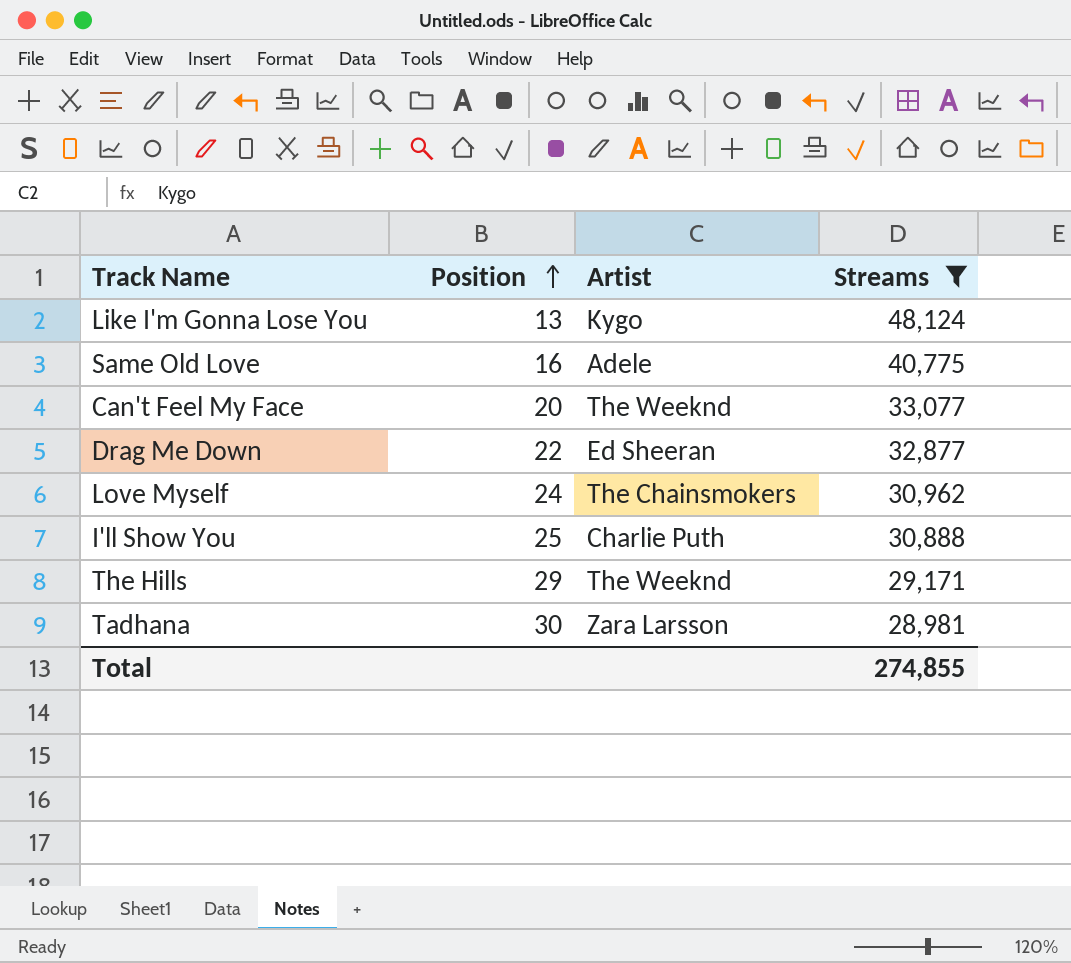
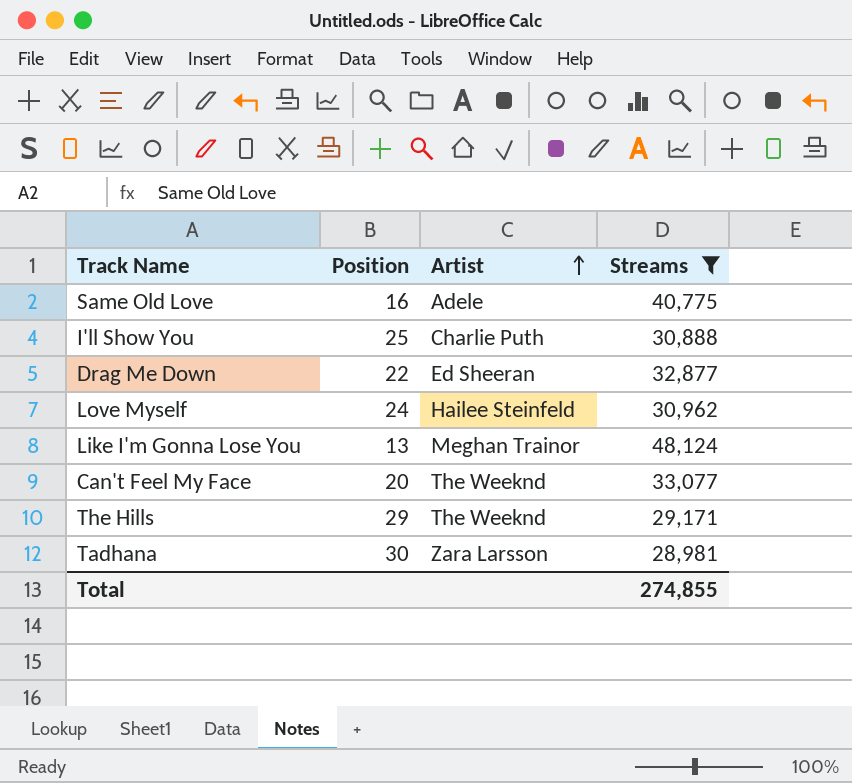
row order: Position ascending -> Artist ascending
Love Myself | Artist: The Chainsmokers -> Hailee Steinfeld
Like I'm Gonna Lose You | Artist: Kygo -> Meghan Trainor

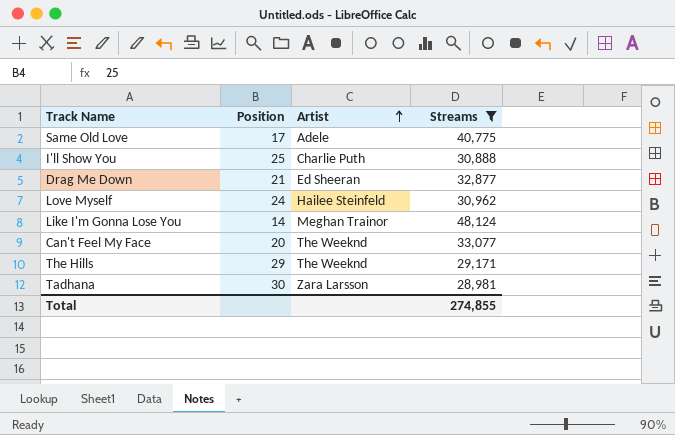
Same Old Love | Position: 16 -> 17
Drag Me Down | Position: 22 -> 21
Like I'm Gonna Lose You | Position: 13 -> 14

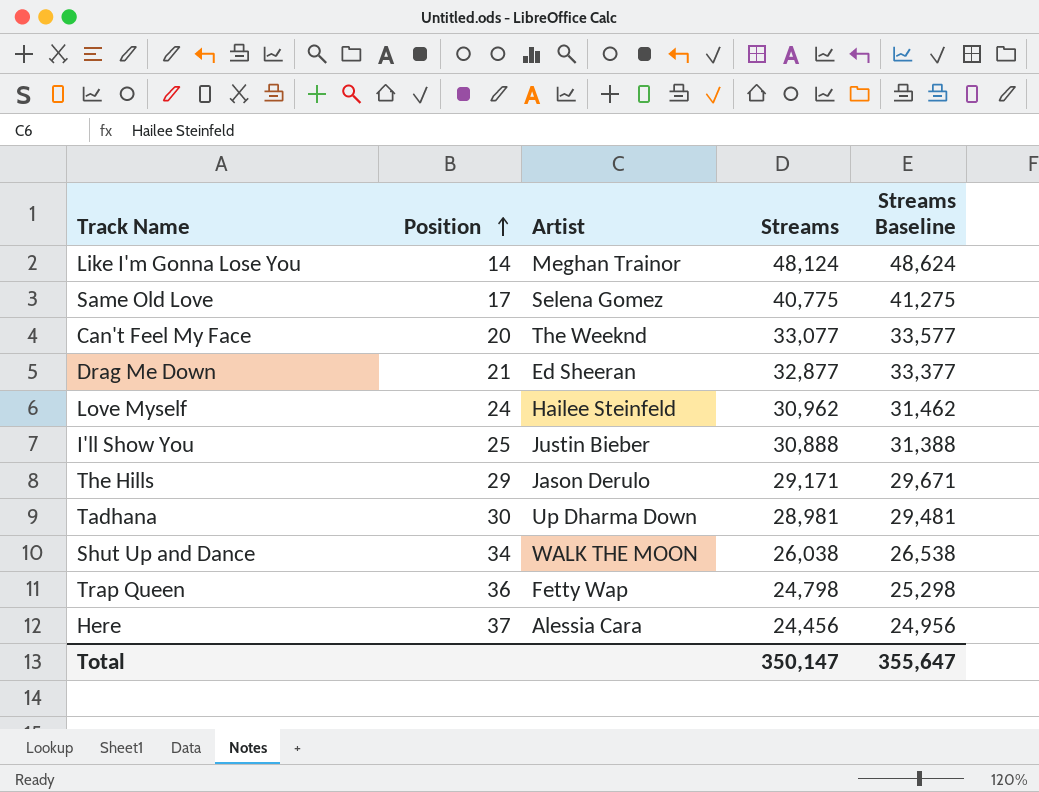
filter: Streams >= 28,981 -> none
row order: Artist ascending -> Position ascending
column Streams Baseline | formula: none -> [Streams] + 500
Same Old Love | Artist: Adele -> Selena Gomez
I'll Show You | Artist: Charlie Puth -> Justin Bieber
The Hills | Artist: The Weeknd -> Jason Derulo
Tadhana | Artist: Zara Larsson -> Up Dharma Down
Total | Streams: 274,855 -> 350,147

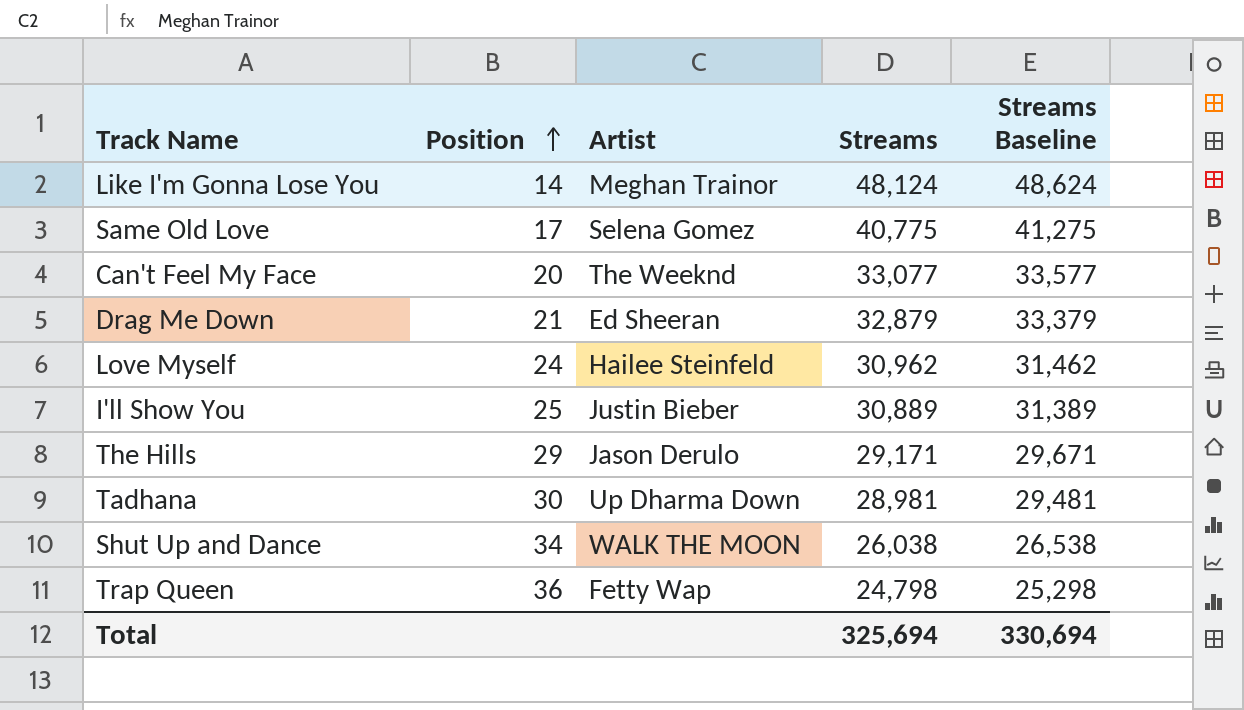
row Here: 37 | Alessia Cara | 24,456 | 24,956 -> none
Drag Me Down | Streams: 32,877 -> 32,879
Drag Me Down | Streams Baseline: 33,377 -> 33,379
I'll Show You | Streams: 30,888 -> 30,889
I'll Show You | Streams Baseline: 31,388 -> 31,389
Total | Streams: 350,147 -> 325,694
Total | Streams Baseline: 355,647 -> 330,694

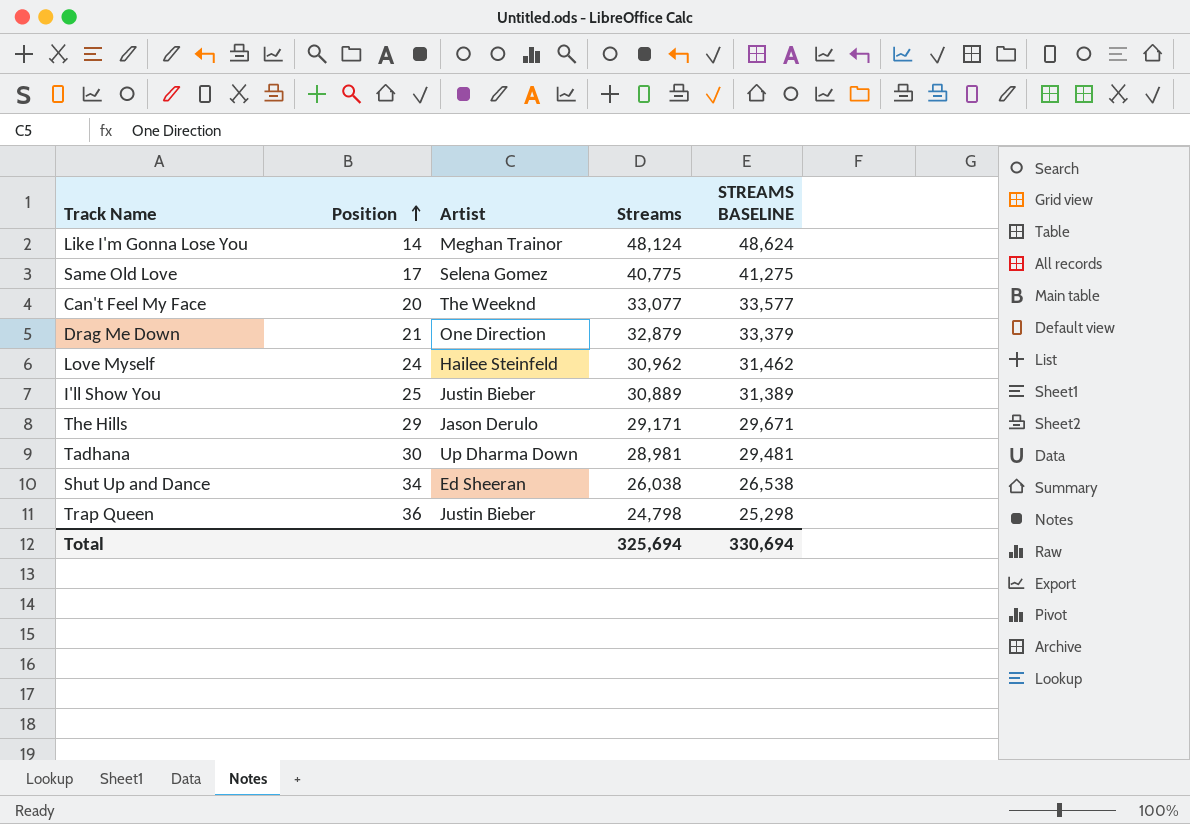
column name: Streams Baseline -> STREAMS BASELINE
Drag Me Down | Artist: Ed Sheeran -> One Direction
Shut Up and Dance | Artist: WALK THE MOON -> Ed Sheeran
Trap Queen | Artist: Fetty Wap -> Justin Bieber

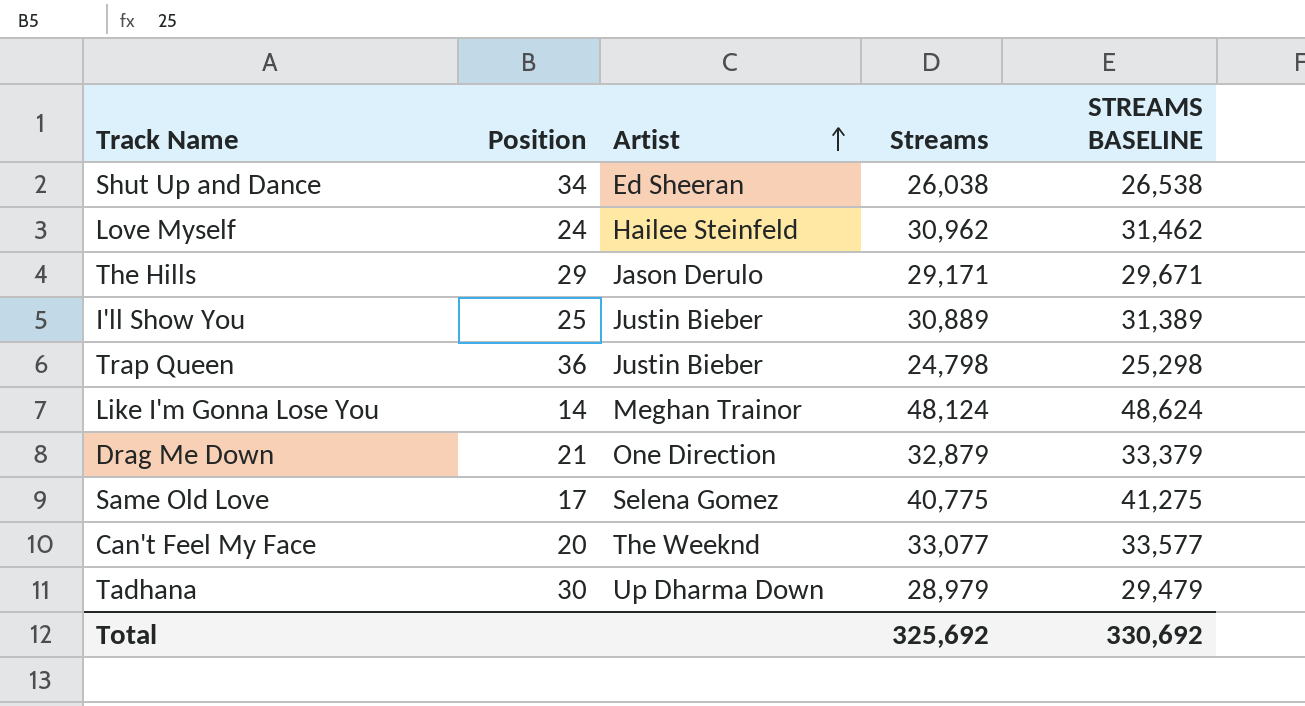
row order: Position ascending -> Artist ascending
Tadhana | Streams: 28,981 -> 28,979
Tadhana | STREAMS BASELINE: 29,481 -> 29,479
Total | Streams: 325,694 -> 325,692
Total | STREAMS BASELINE: 330,694 -> 330,692

